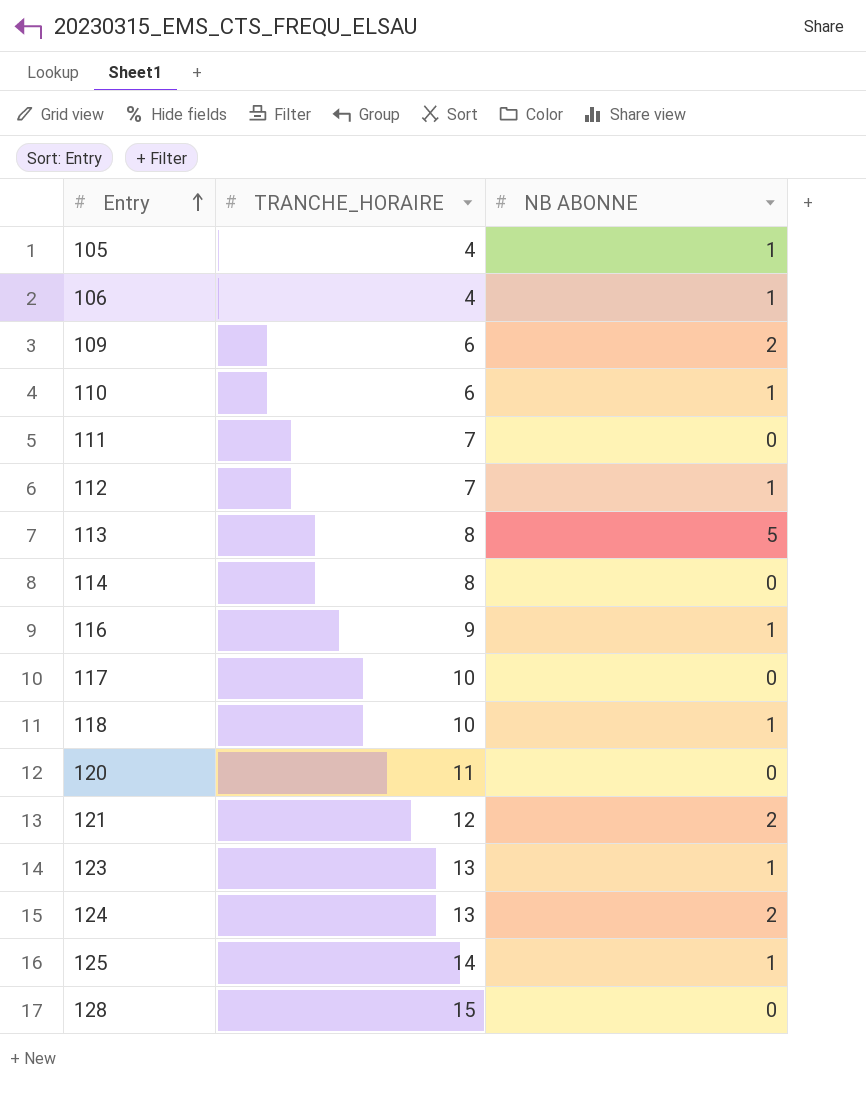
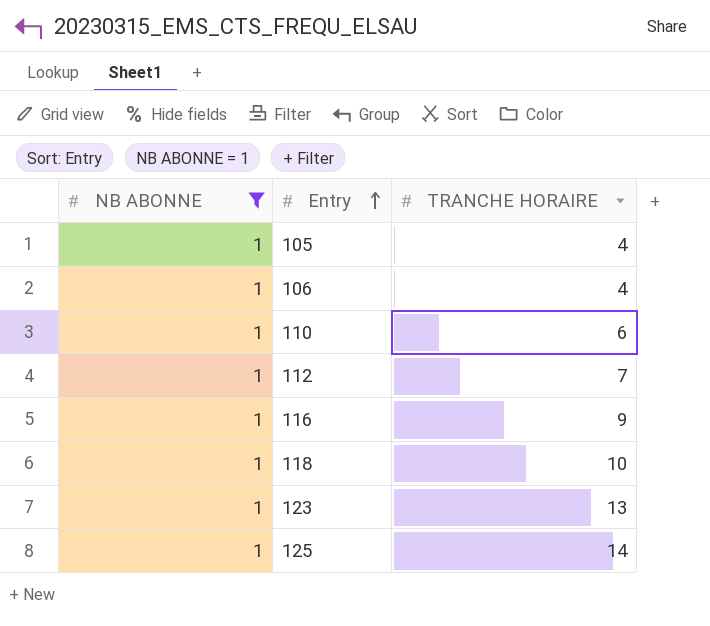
filter: none -> NB ABONNE = 1
column NB ABONNE | position: 3 -> 1
column name: TRANCHE_HORAIRE -> TRANCHE HORAIRE

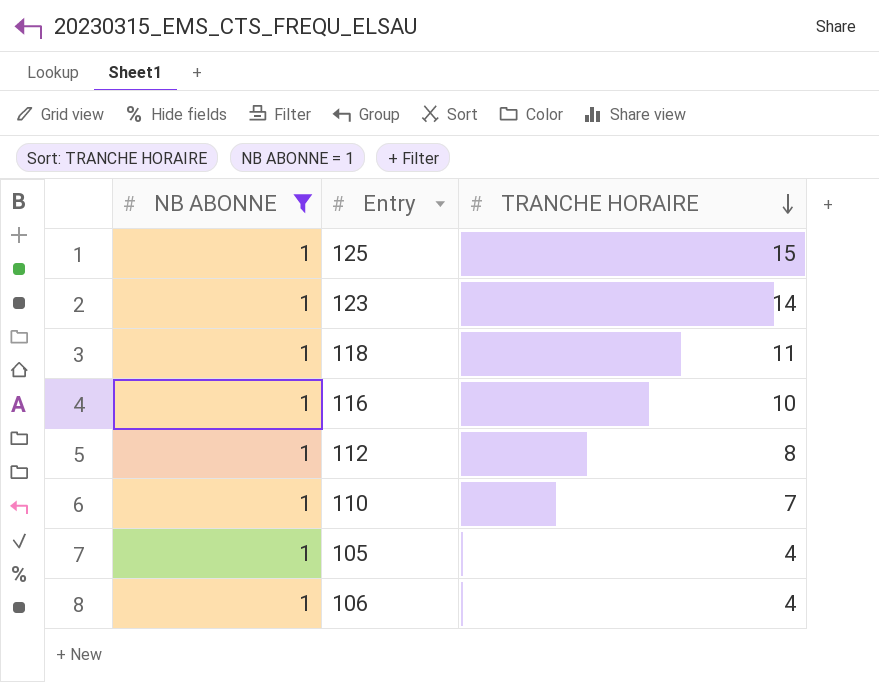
row order: Entry ascending -> TRANCHE HORAIRE descending
125 | TRANCHE HORAIRE: 14 -> 15
123 | TRANCHE HORAIRE: 13 -> 14
118 | TRANCHE HORAIRE: 10 -> 11
116 | TRANCHE HORAIRE: 9 -> 10
112 | TRANCHE HORAIRE: 7 -> 8
110 | TRANCHE HORAIRE: 6 -> 7

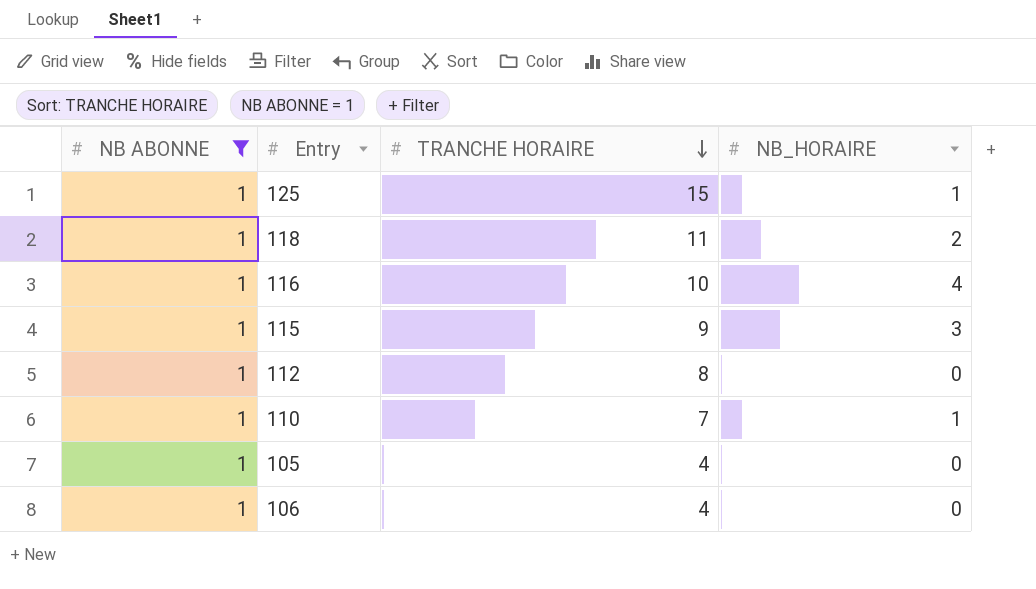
column NB_HORAIRE | position: none -> 4
row 123: 1 | 14 -> none
row 115: none -> 1 | 9 | 3

